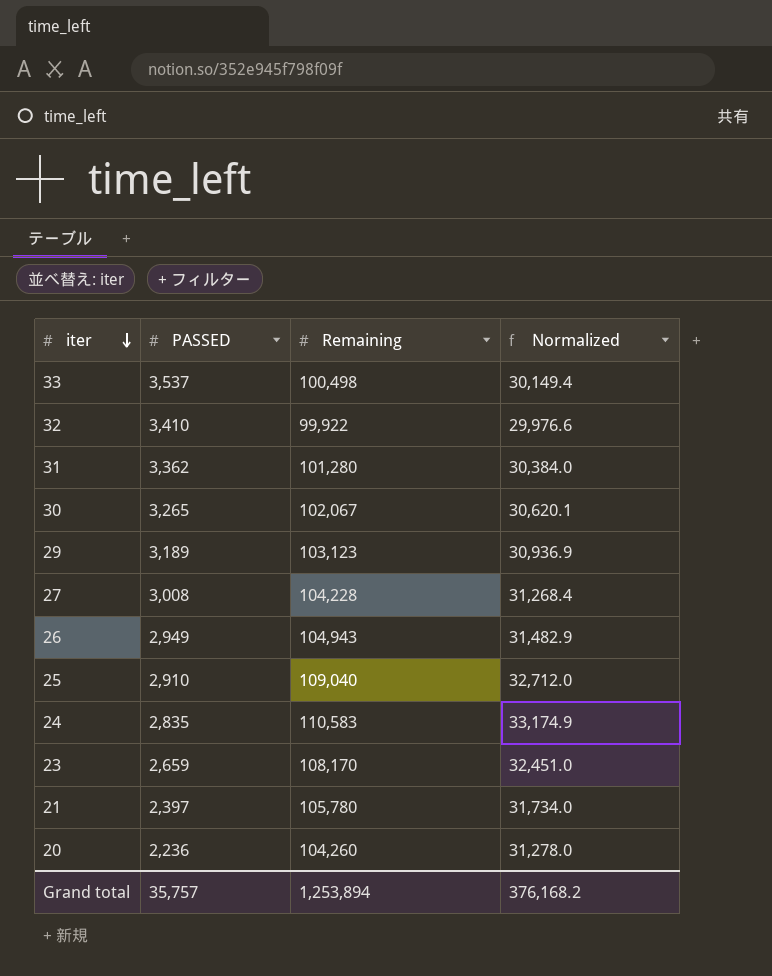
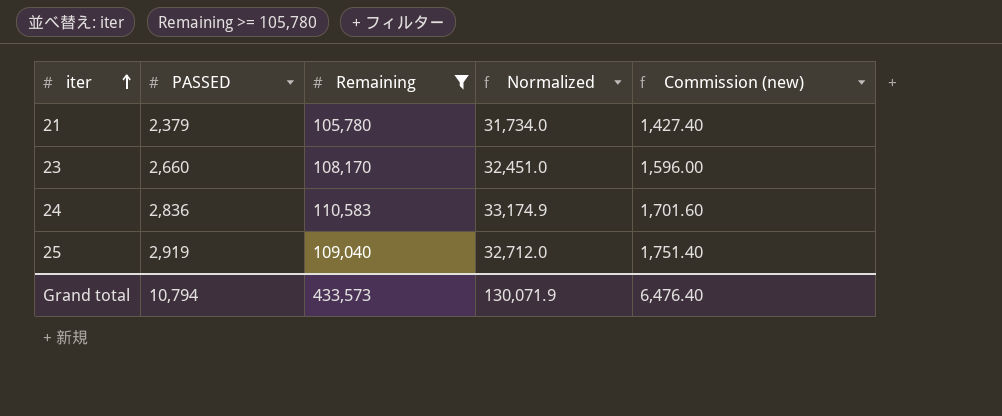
filter: none -> Remaining >= 105,780
row order: iter descending -> iter ascending
column Commission (new) | formula: none -> [PASSED] * 0.6
21 | PASSED: 2,397 -> 2,379
23 | PASSED: 2,659 -> 2,660
24 | PASSED: 2,835 -> 2,836
25 | PASSED: 2,910 -> 2,919
Grand total | PASSED: 35,757 -> 10,794
Grand total | Remaining: 1,253,894 -> 433,573
Grand total | Normalized: 376,168.2 -> 130,071.9

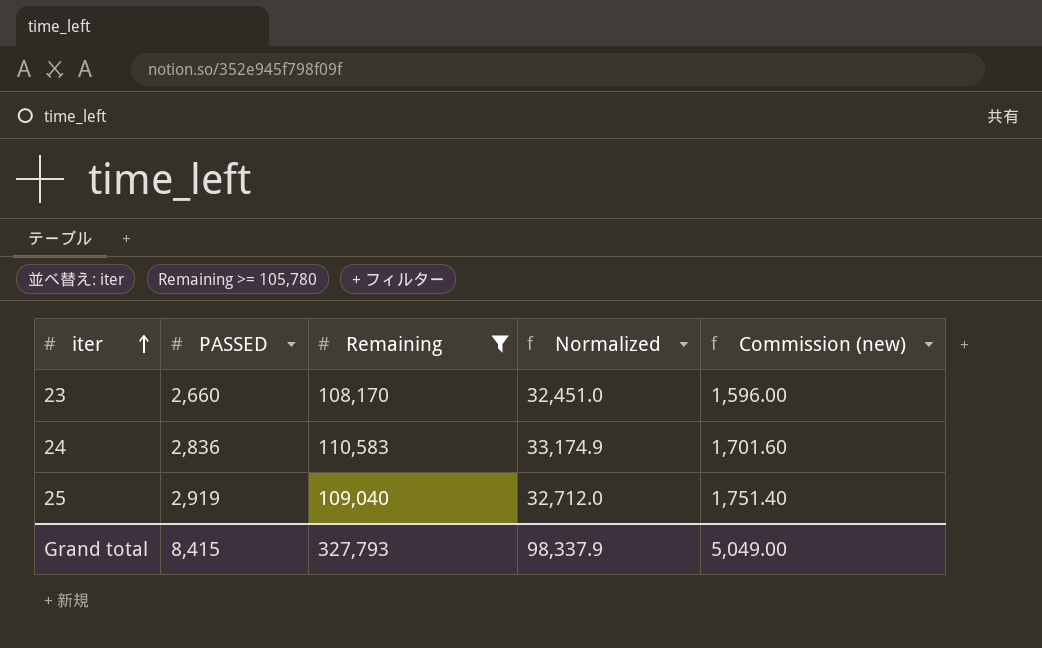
row 21: 2,379 | 105,780 | 31,734.0 | 1,427.40 -> none
Grand total | PASSED: 10,794 -> 8,415
Grand total | Remaining: 433,573 -> 327,793
Grand total | Normalized: 130,071.9 -> 98,337.9
Grand total | Commission (new): 6,476.40 -> 5,049.00

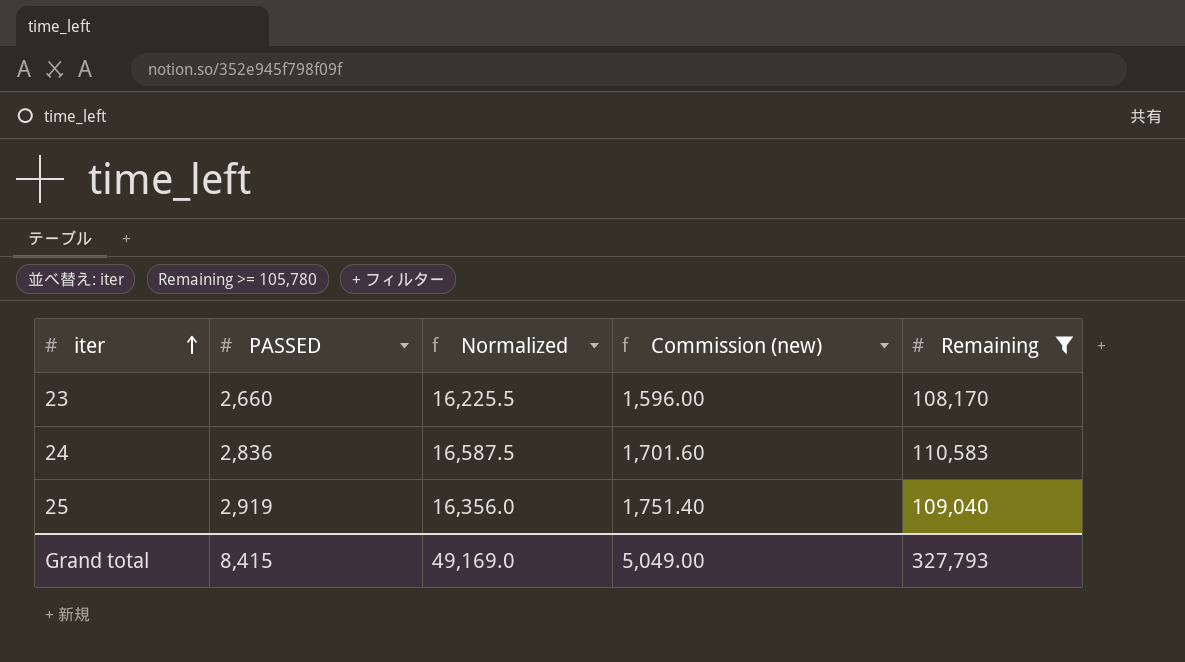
column Normalized | formula: [Remaining] * 0.3 -> [Remaining] * 0.15
column Remaining | position: 3 -> 5
Grand total | Normalized: 98,337.9 -> 49,169.0

